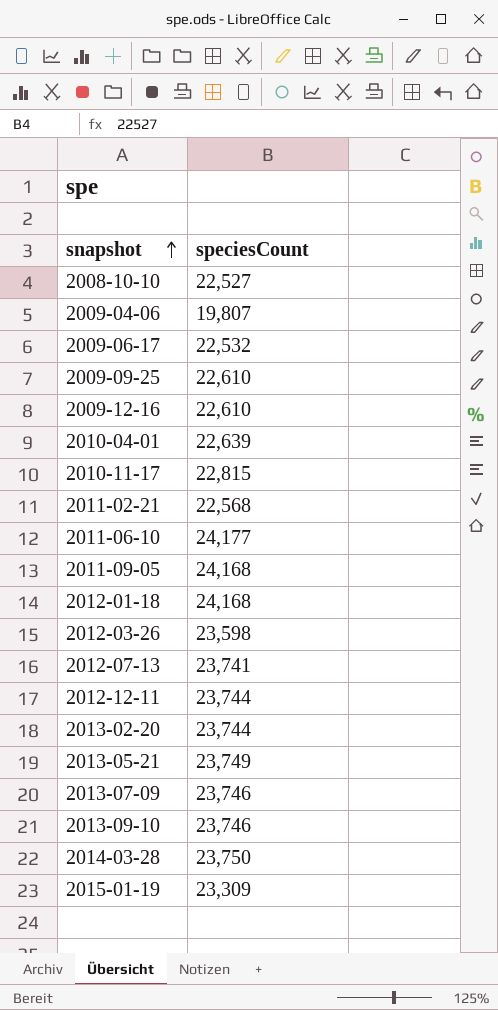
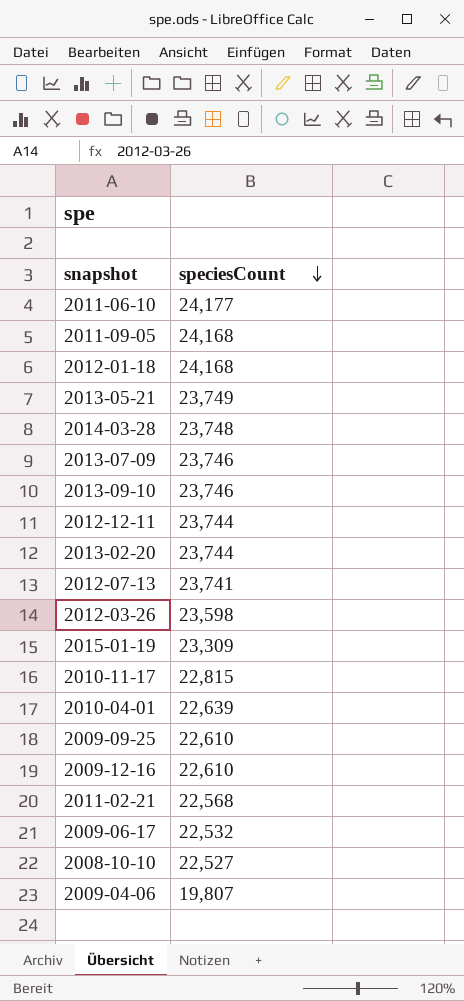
row order: snapshot ascending -> speciesCount descending
2014-03-28 | speciesCount: 23,750 -> 23,748

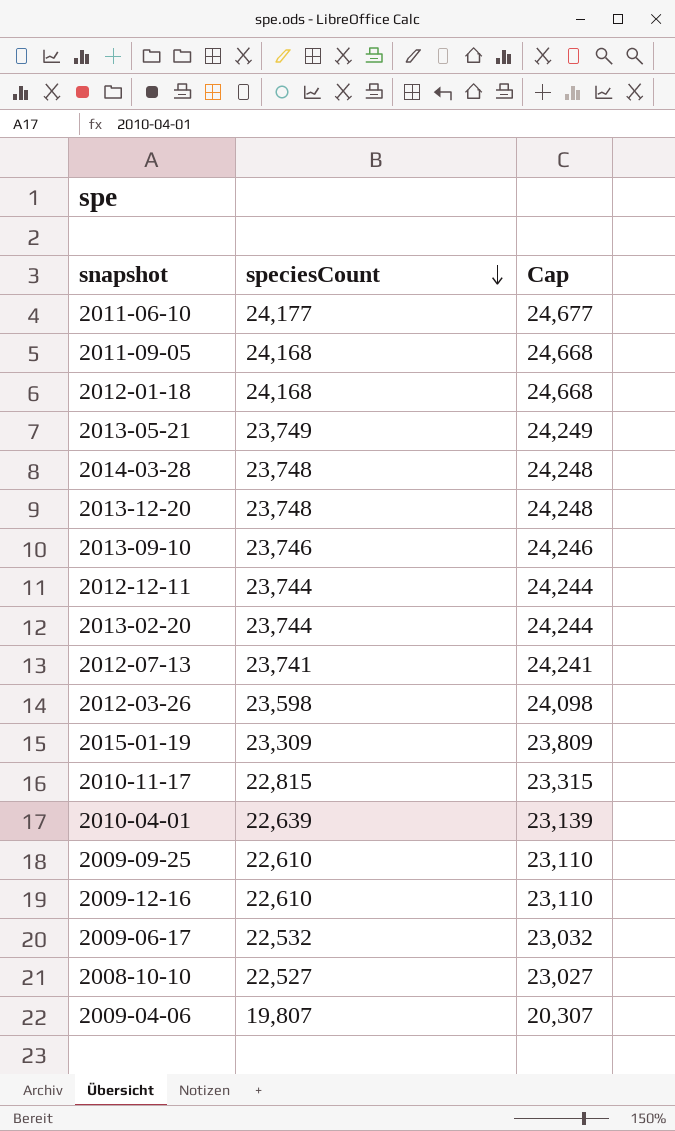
column Cap | formula: none -> [speciesCount] + 500
row 2013-07-09: 23,746 -> none
row 2011-02-21: 22,568 -> none
row 2013-12-20: none -> 23,748 | 24,248

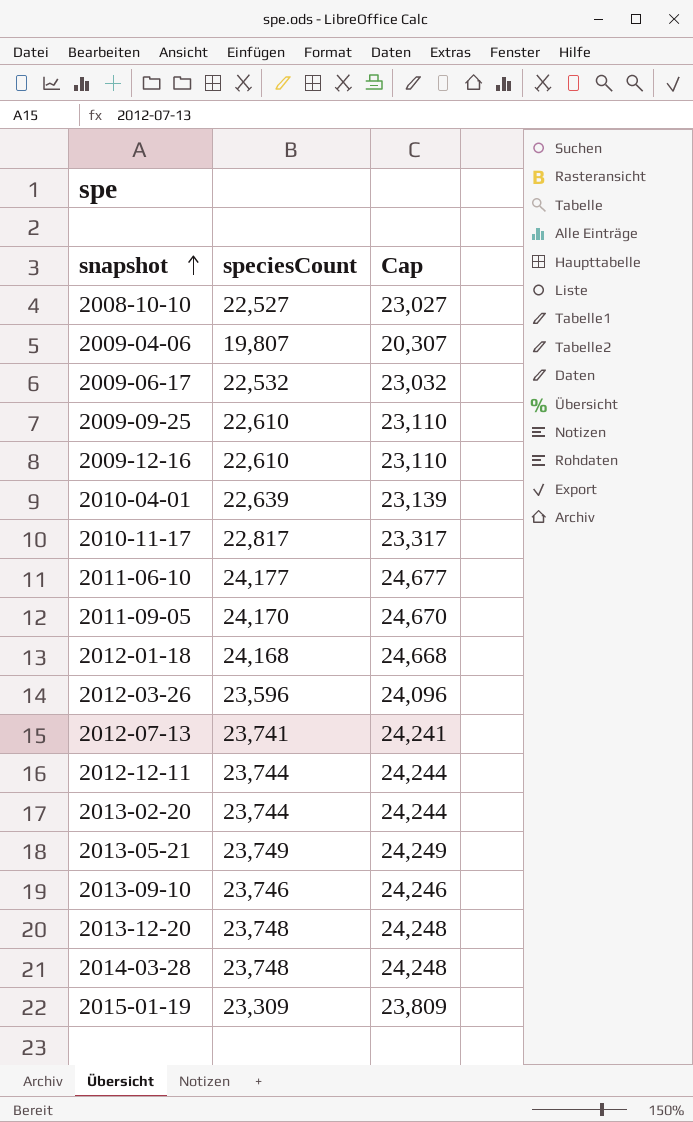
row order: speciesCount descending -> snapshot ascending
2010-11-17 | speciesCount: 22,815 -> 22,817
2010-11-17 | Cap: 23,315 -> 23,317
2011-09-05 | speciesCount: 24,168 -> 24,170
2011-09-05 | Cap: 24,668 -> 24,670
2012-03-26 | speciesCount: 23,598 -> 23,596
2012-03-26 | Cap: 24,098 -> 24,096

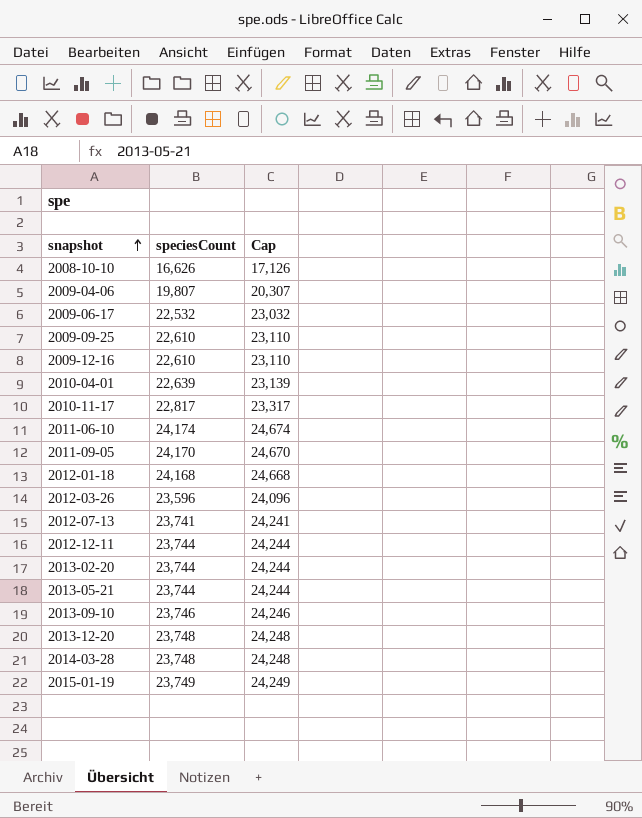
2008-10-10 | speciesCount: 22,527 -> 16,626
2008-10-10 | Cap: 23,027 -> 17,126
2011-06-10 | speciesCount: 24,177 -> 24,174
2011-06-10 | Cap: 24,677 -> 24,674
2013-05-21 | speciesCount: 23,749 -> 23,744
2013-05-21 | Cap: 24,249 -> 24,244
2015-01-19 | speciesCount: 23,309 -> 23,749
2015-01-19 | Cap: 23,809 -> 24,249

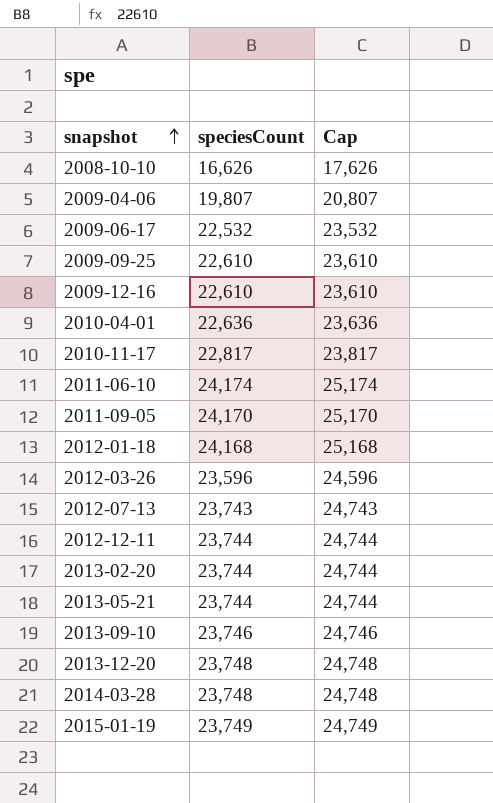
column Cap | formula: [speciesCount] + 500 -> [speciesCount] + 1000
2010-04-01 | speciesCount: 22,639 -> 22,636
2012-07-13 | speciesCount: 23,741 -> 23,743

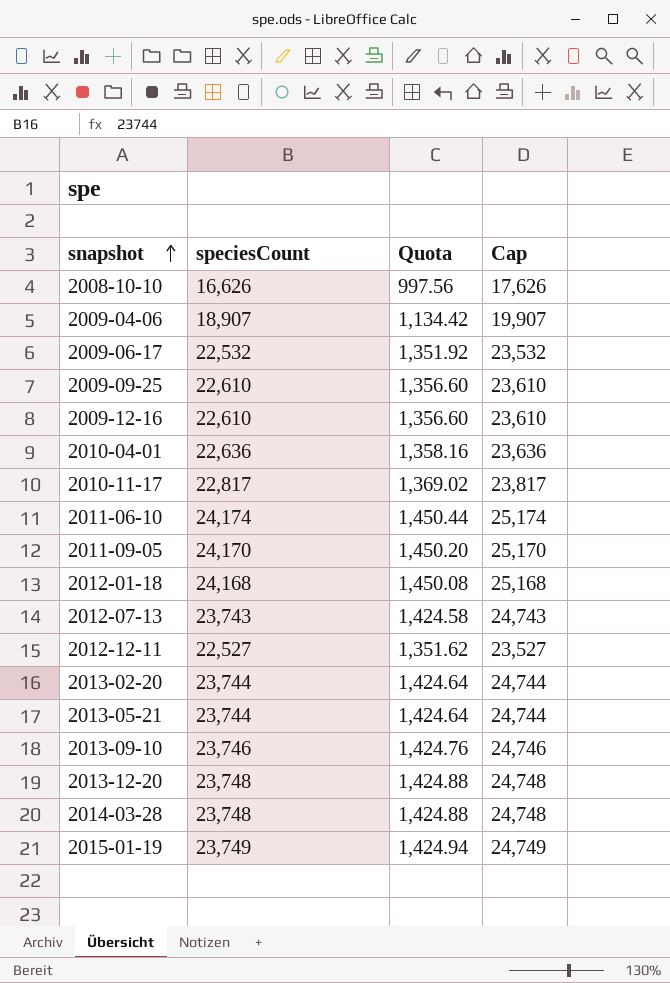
column Quota | formula: none -> [speciesCount] * 0.06
row 2012-03-26: 23,596 | 24,596 -> none
2009-04-06 | speciesCount: 19,807 -> 18,907
2009-04-06 | Cap: 20,807 -> 19,907
2012-12-11 | speciesCount: 23,744 -> 22,527
2012-12-11 | Cap: 24,744 -> 23,527

